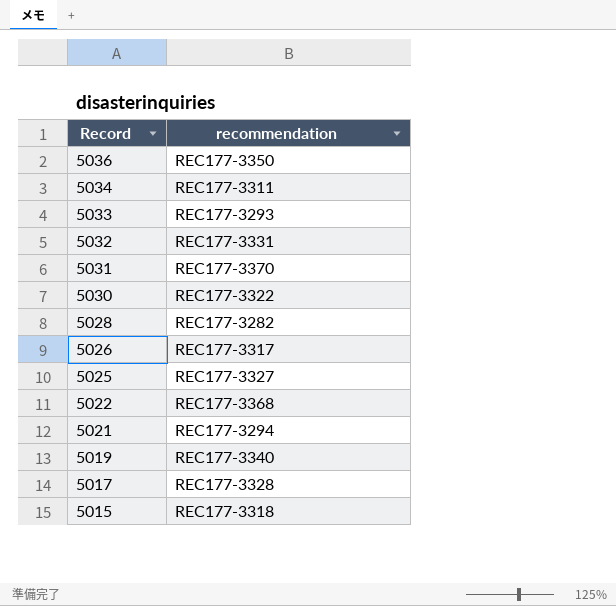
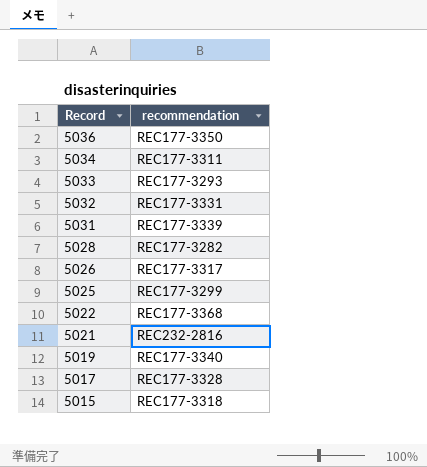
row 5030: REC177-3322 -> none
5031 | recommendation: REC177-3370 -> REC177-3339
5025 | recommendation: REC177-3327 -> REC177-3299
5021 | recommendation: REC177-3294 -> REC232-2816

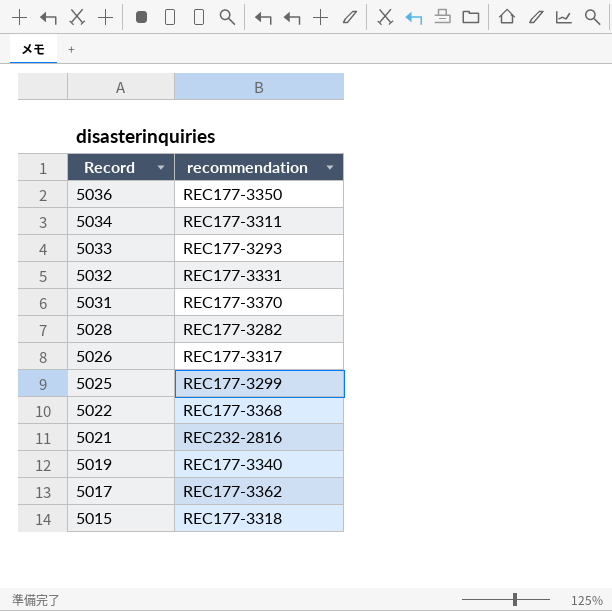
5031 | recommendation: REC177-3339 -> REC177-3370
5017 | recommendation: REC177-3328 -> REC177-3362

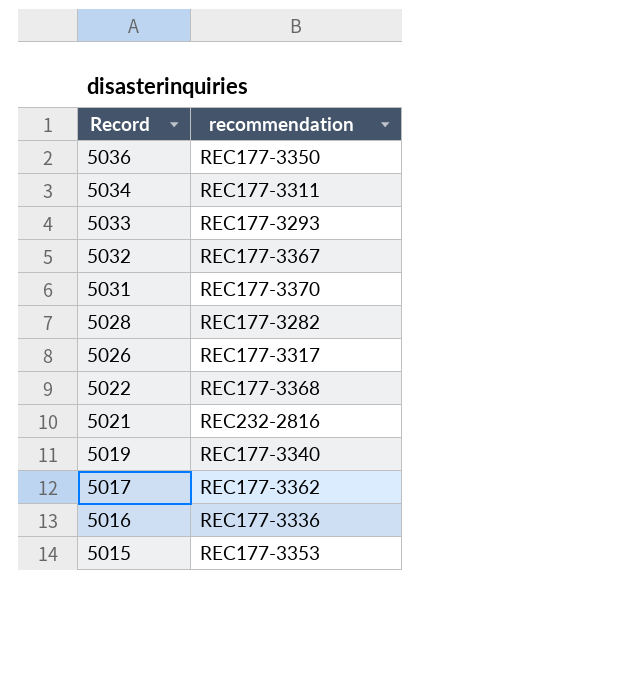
row 5025: REC177-3299 -> none
5032 | recommendation: REC177-3331 -> REC177-3367
row 5016: none -> REC177-3336
5015 | recommendation: REC177-3318 -> REC177-3353

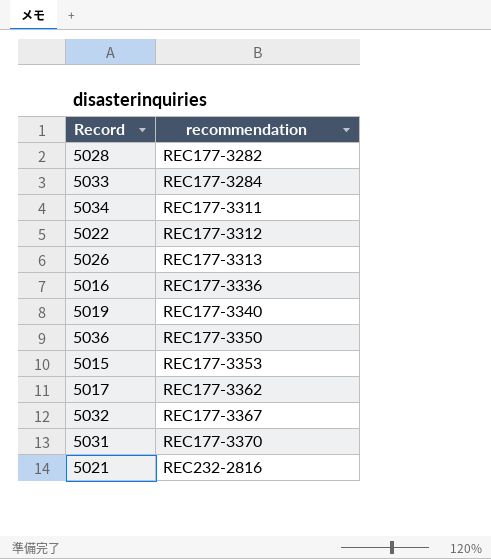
row order: Record descending -> recommendation ascending
5033 | recommendation: REC177-3293 -> REC177-3284
5022 | recommendation: REC177-3368 -> REC177-3312
5026 | recommendation: REC177-3317 -> REC177-3313

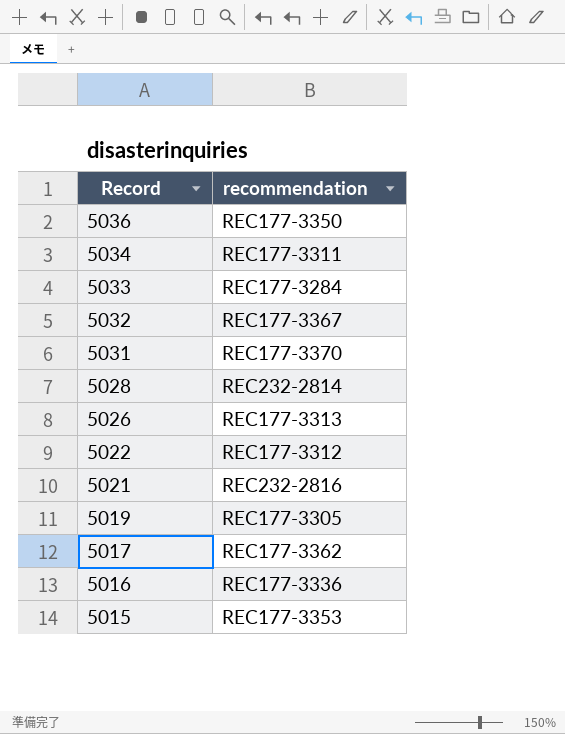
row order: recommendation ascending -> Record descending
5028 | recommendation: REC177-3282 -> REC232-2814
5019 | recommendation: REC177-3340 -> REC177-3305

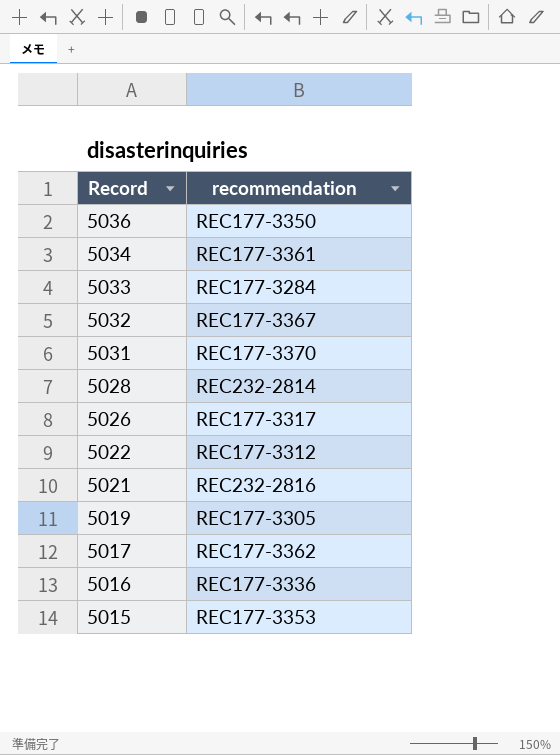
5034 | recommendation: REC177-3311 -> REC177-3361
5026 | recommendation: REC177-3313 -> REC177-3317

